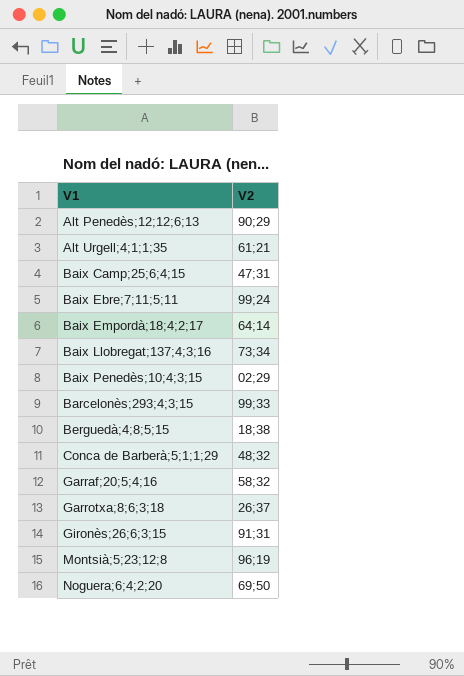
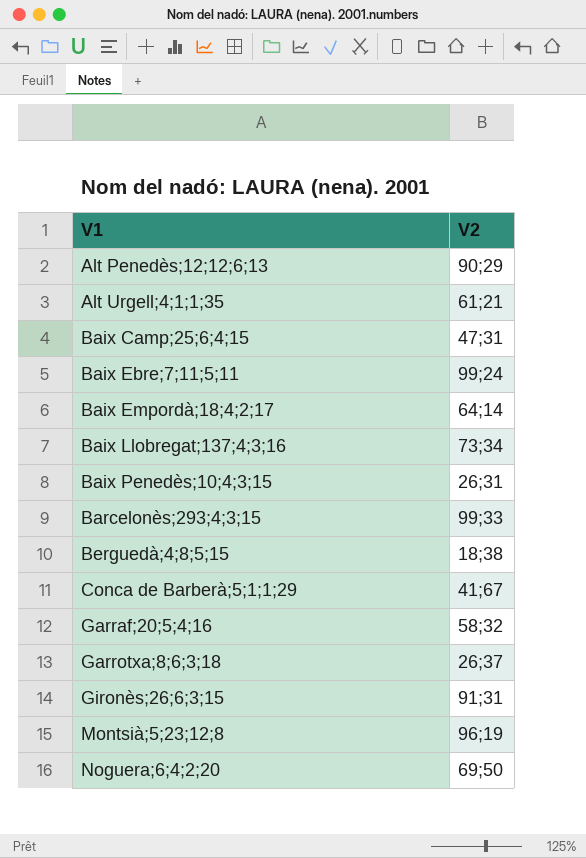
Baix Penedès;10;4;3;15 | V2: 02;29 -> 26;31
Conca de Barberà;5;1;1;29 | V2: 48;32 -> 41;67

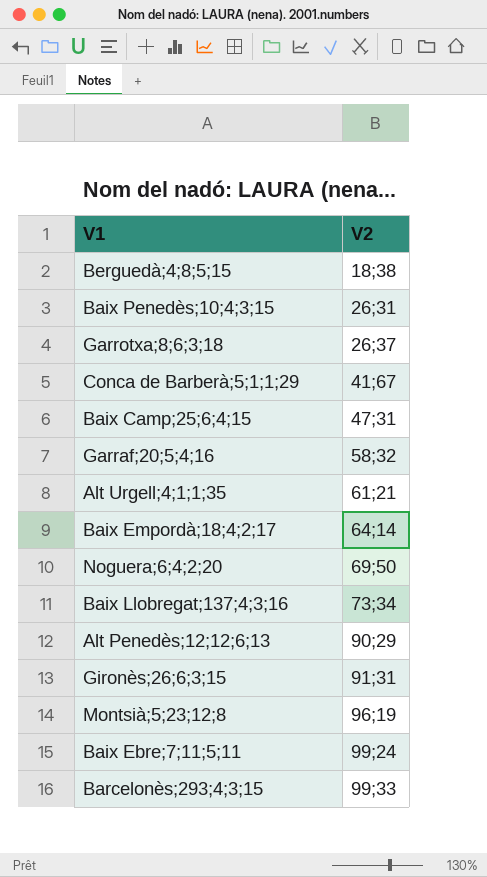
row order: V1 ascending -> V2 ascending

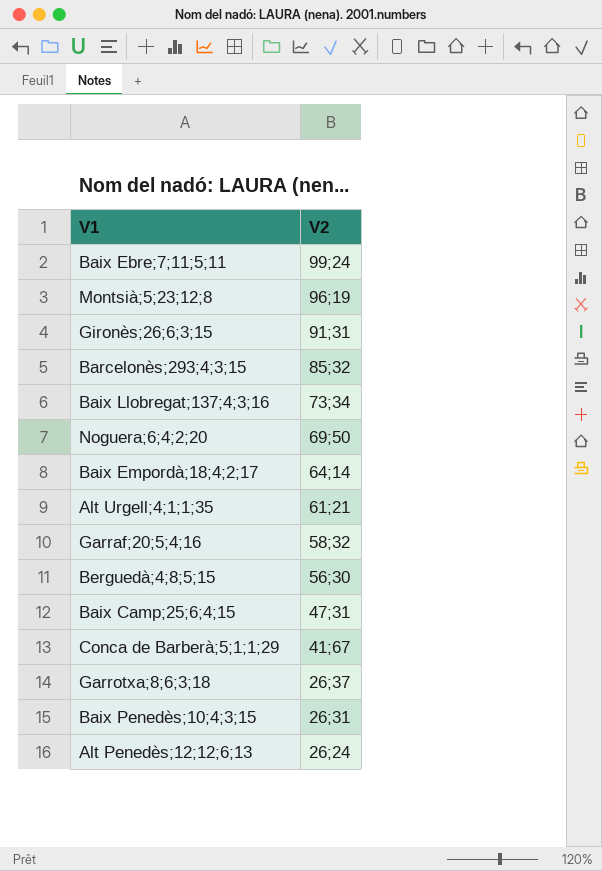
row order: V2 ascending -> V2 descending
Barcelonès;293;4;3;15 | V2: 99;33 -> 85;32
Berguedà;4;8;5;15 | V2: 18;38 -> 56;30
Alt Penedès;12;12;6;13 | V2: 90;29 -> 26;24

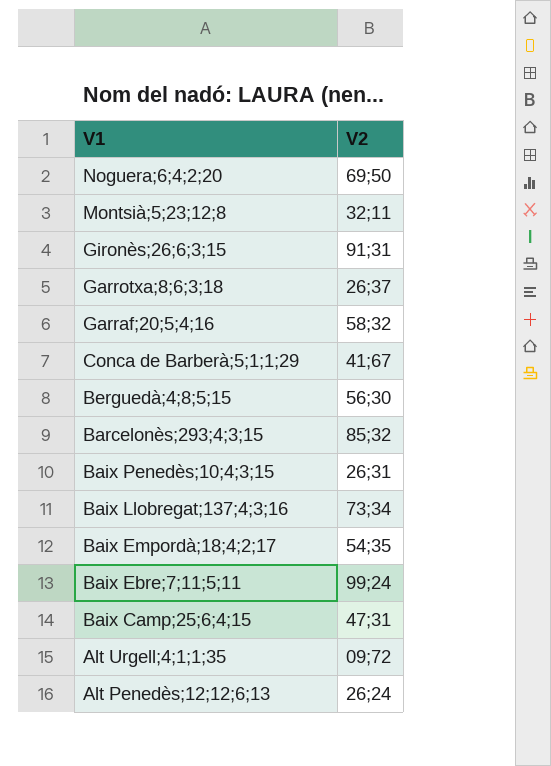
row order: V2 descending -> V1 descending
Montsià;5;23;12;8 | V2: 96;19 -> 32;11
Baix Empordà;18;4;2;17 | V2: 64;14 -> 54;35
Alt Urgell;4;1;1;35 | V2: 61;21 -> 09;72

